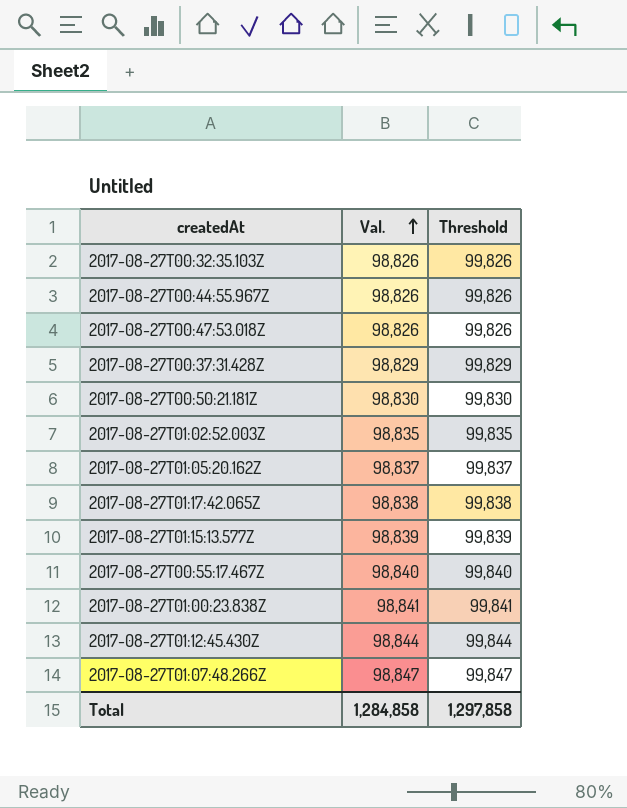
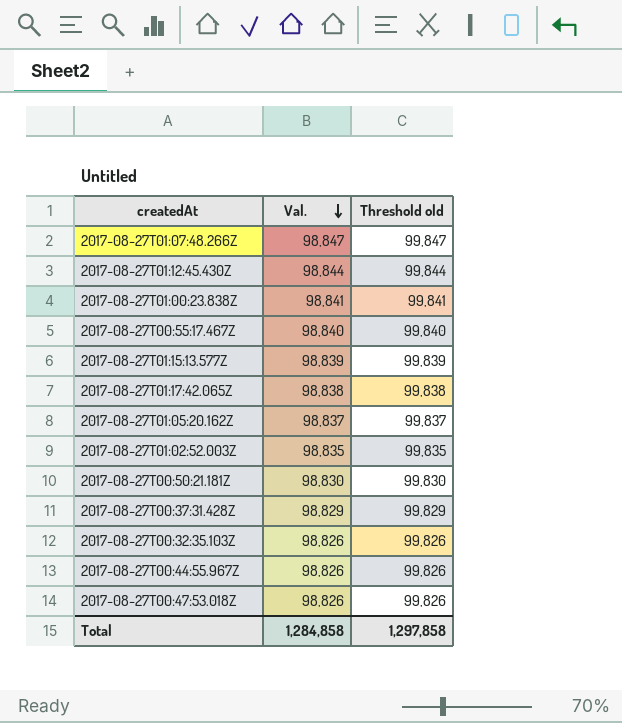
row order: Val. ascending -> Val. descending
column name: Threshold -> Threshold old

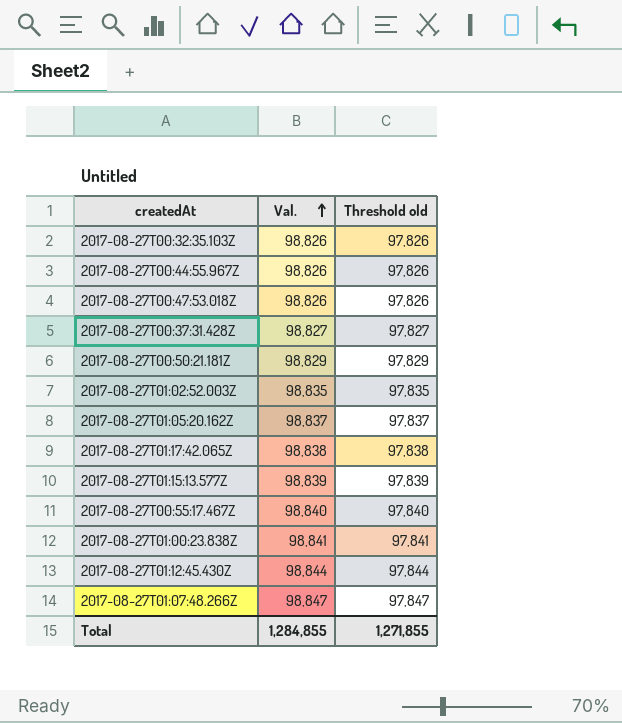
row order: Val. descending -> Val. ascending
column Threshold old | formula: [Val.] + 1000 -> [Val.] - 1000
2017-08-27T00:37:31.428Z | Val.: 98,829 -> 98,827
2017-08-27T00:50:21.181Z | Val.: 98,830 -> 98,829
Total | Val.: 1,284,858 -> 1,284,855
Total | Threshold old: 1,297,858 -> 1,271,855

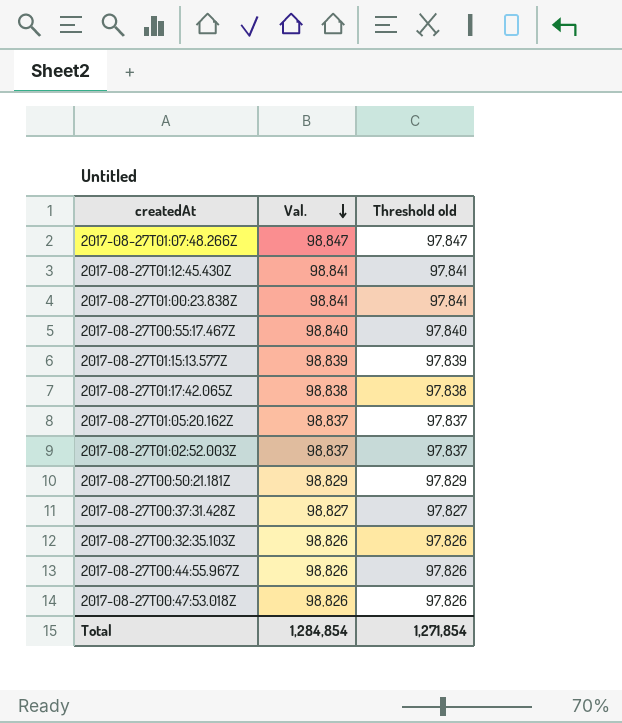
row order: Val. ascending -> Val. descending
2017-08-27T01:12:45.430Z | Val.: 98,844 -> 98,841
2017-08-27T01:12:45.430Z | Threshold old: 97,844 -> 97,841
2017-08-27T01:02:52.003Z | Val.: 98,835 -> 98,837
2017-08-27T01:02:52.003Z | Threshold old: 97,835 -> 97,837
Total | Val.: 1,284,855 -> 1,284,854
Total | Threshold old: 1,271,855 -> 1,271,854

